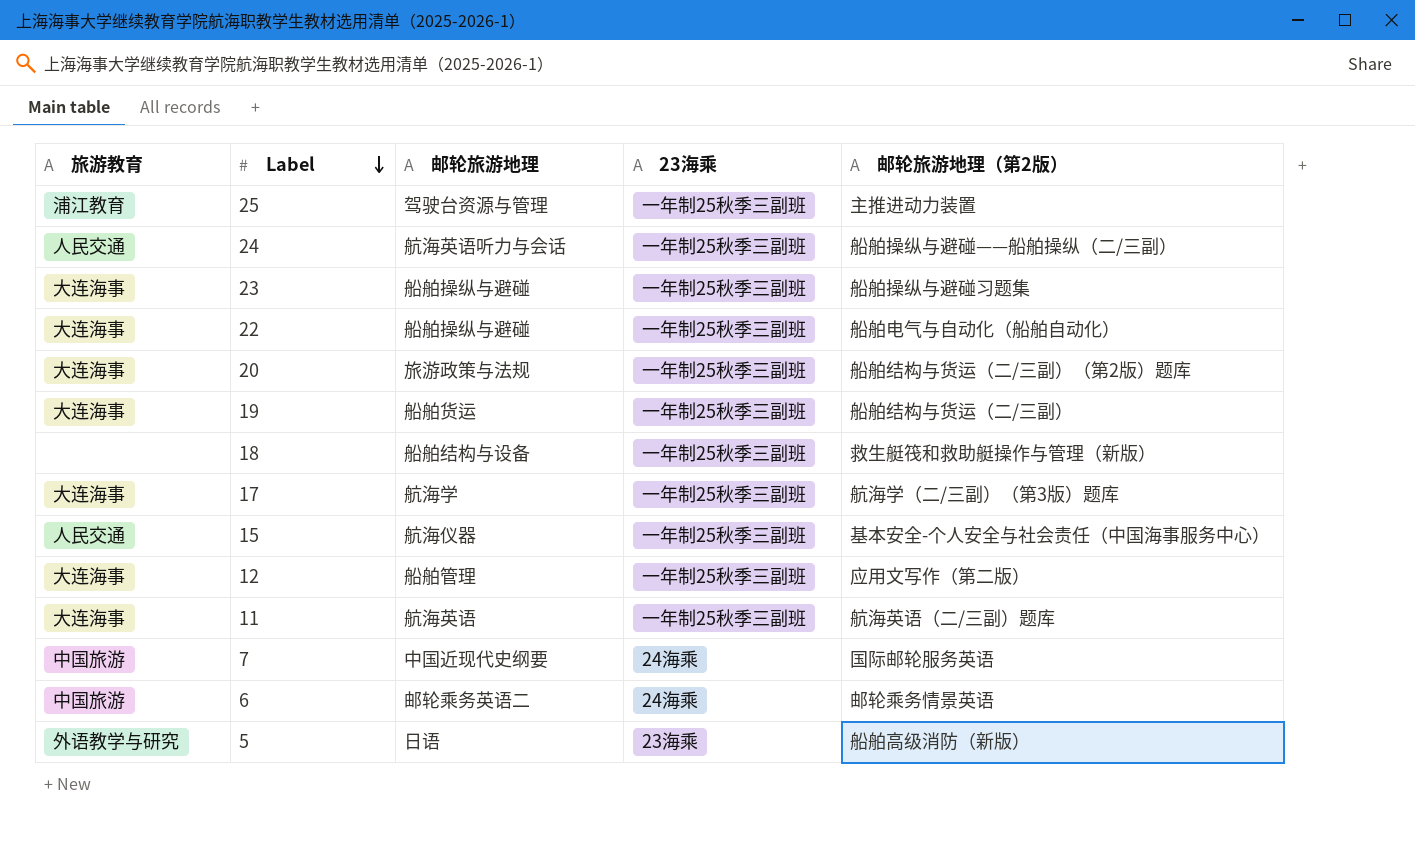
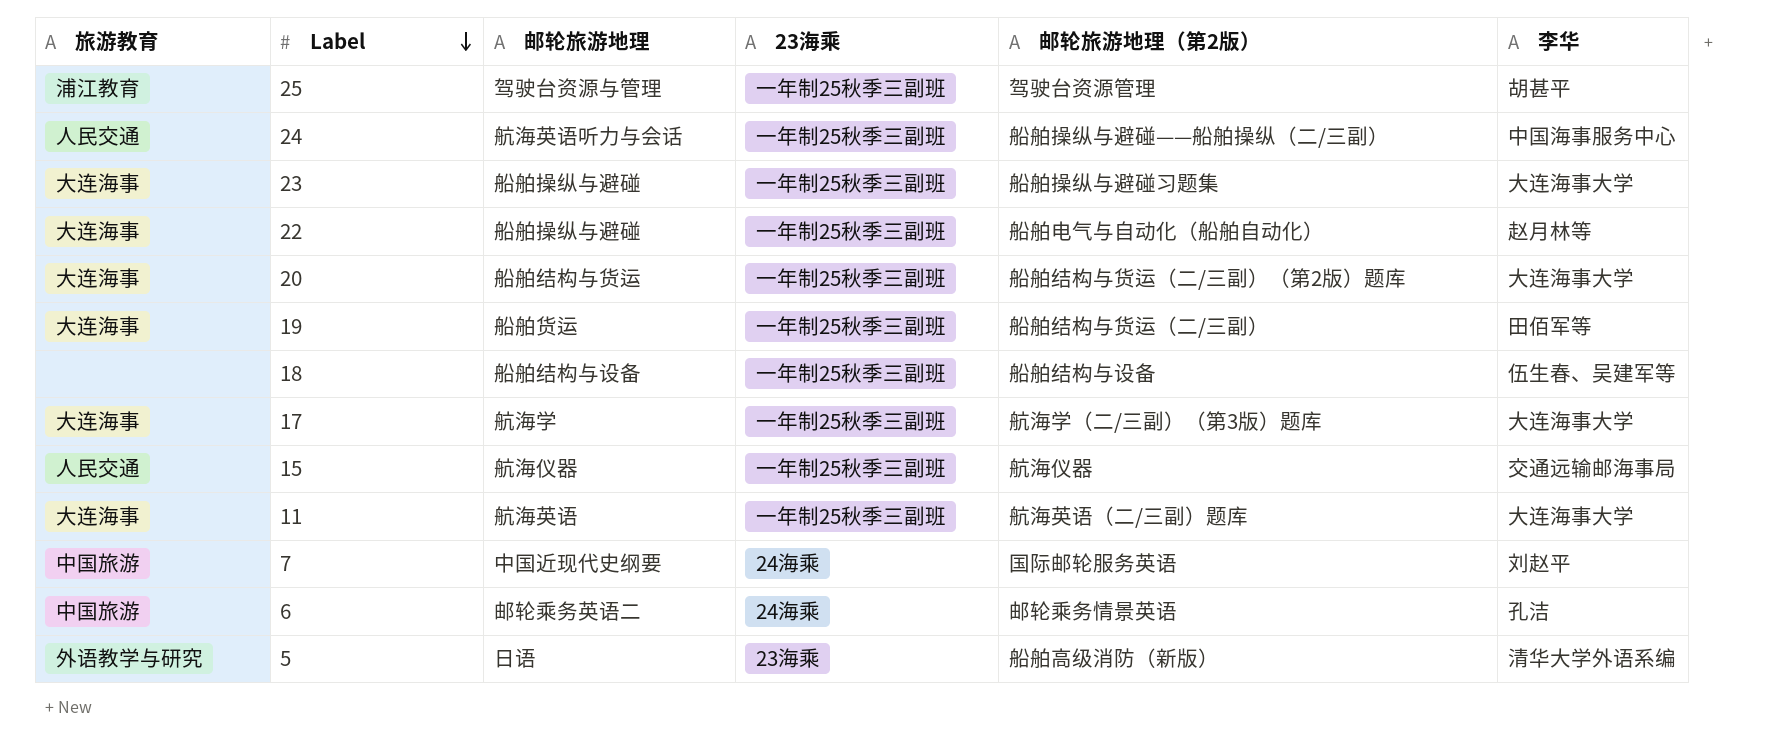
column 李华 | position: none -> 6
row 12: 大连海事 | 船舶管理 | 一年制25秋季三副班 | 应用文写作（第二版） -> none
25 | 邮轮旅游地理（第2版）: 主推进动力装置 -> 驾驶台资源管理
20 | 邮轮旅游地理: 旅游政策与法规 -> 船舶结构与货运
18 | 邮轮旅游地理（第2版）: 救生艇筏和救助艇操作与管理（新版） -> 船舶结构与设备
15 | 邮轮旅游地理（第2版）: 基本安全-个人安全与社会责任（中国海事服务中心） -> 航海仪器

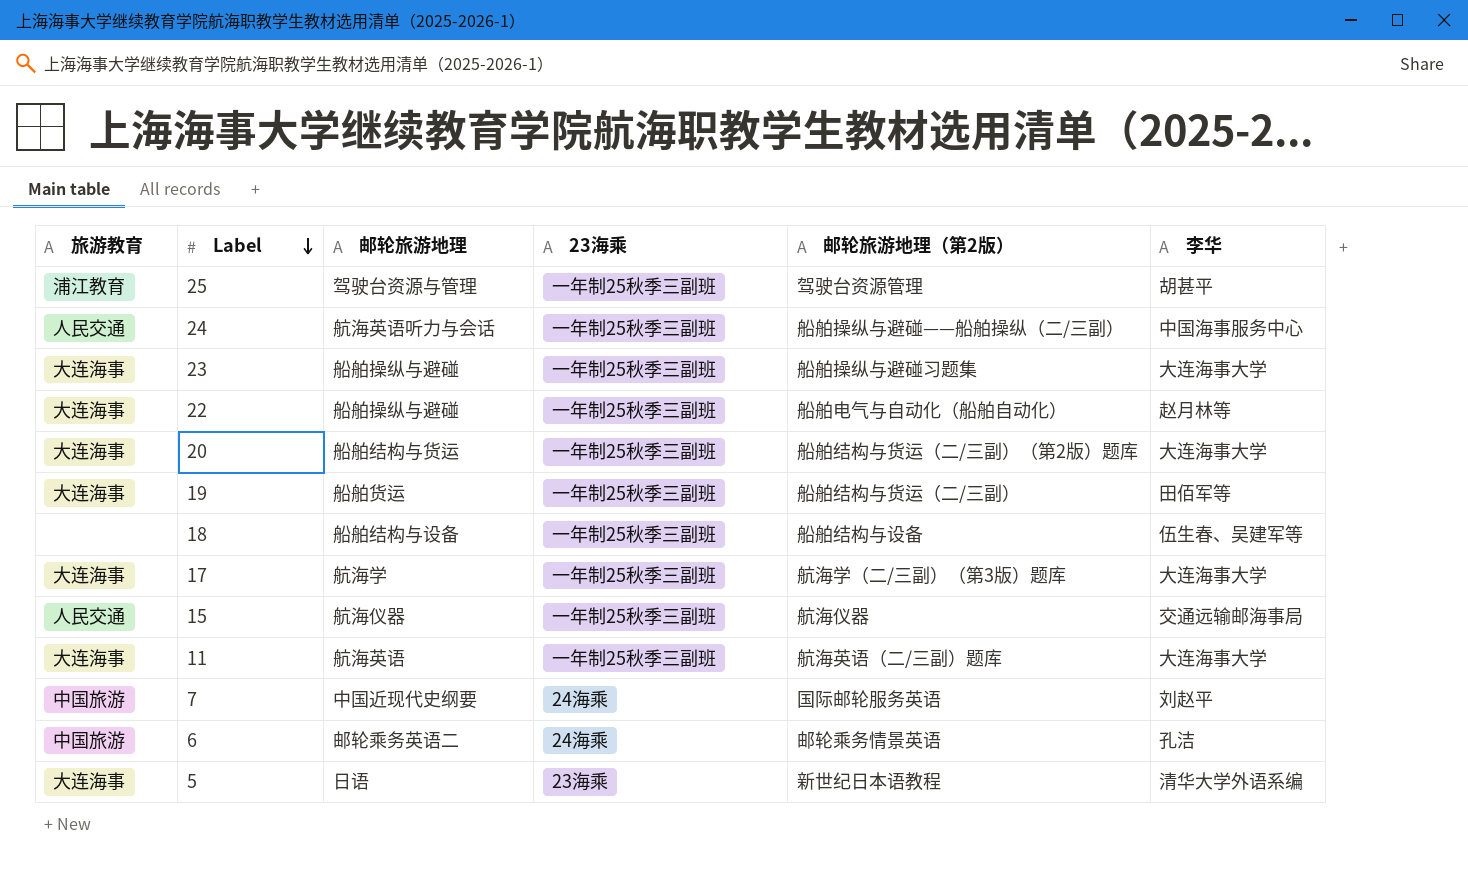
5 | 旅游教育: 外语教学与研究 -> 大连海事
5 | 邮轮旅游地理（第2版）: 船舶高级消防（新版） -> 新世纪日本语教程

